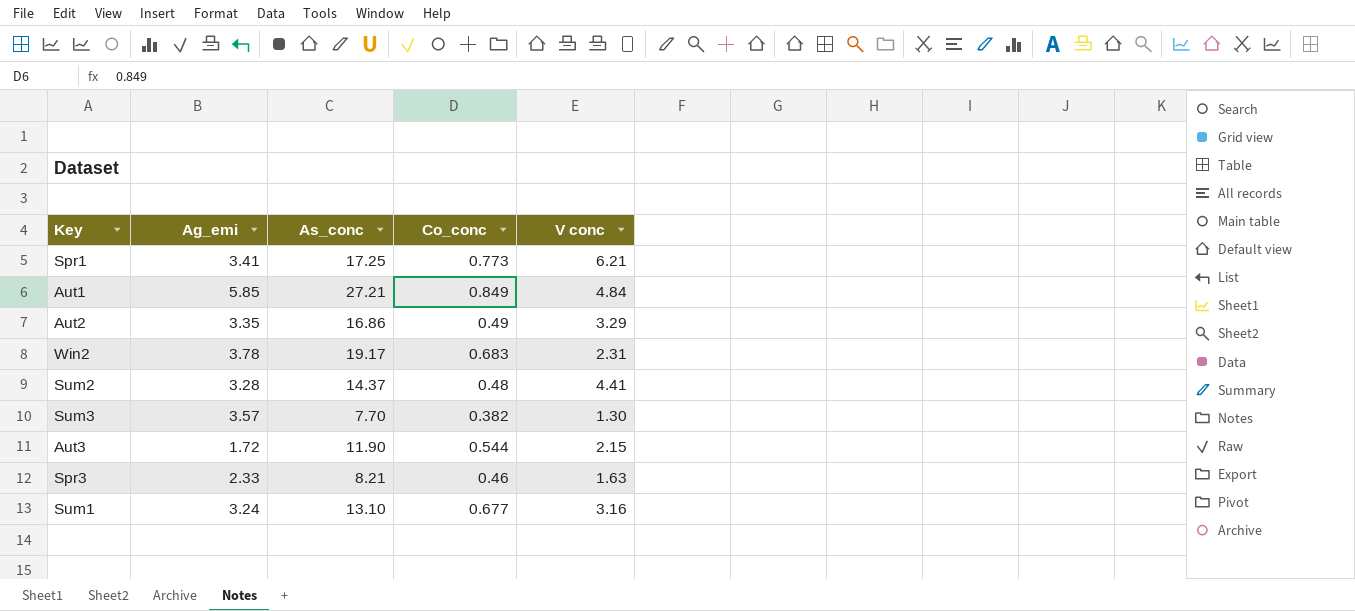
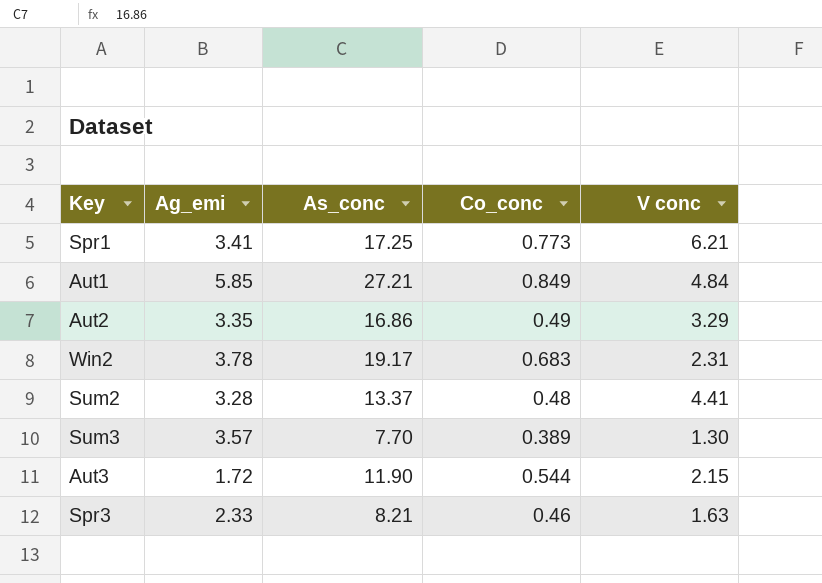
row Sum1: 3.24 | 13.10 | 0.677 | 3.16 -> none
Sum2 | As_conc: 14.37 -> 13.37
Sum3 | Co_conc: 0.382 -> 0.389

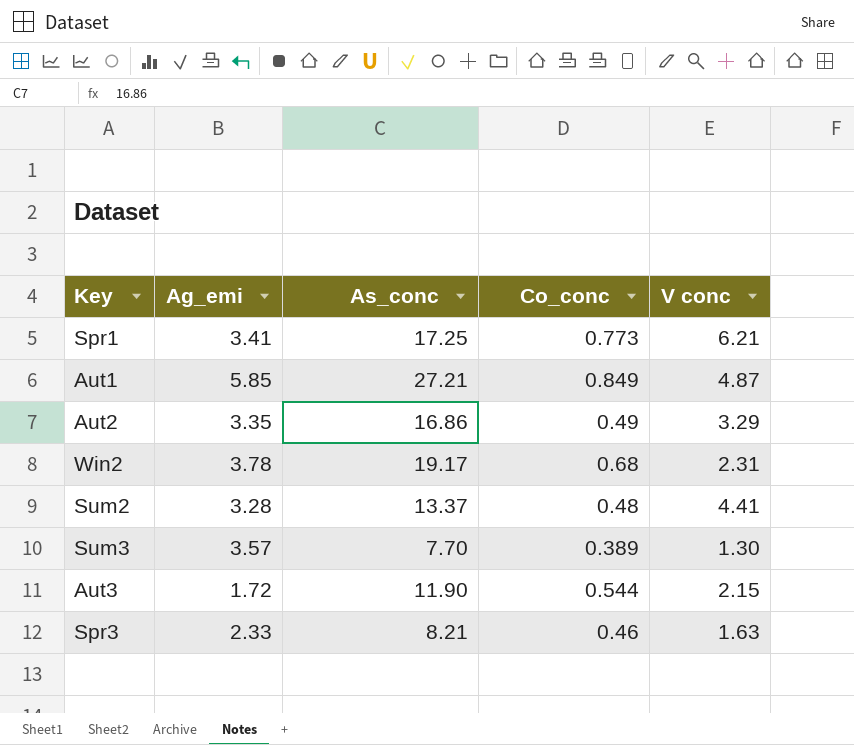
Aut1 | V conc: 4.84 -> 4.87
Win2 | Co_conc: 0.683 -> 0.68

